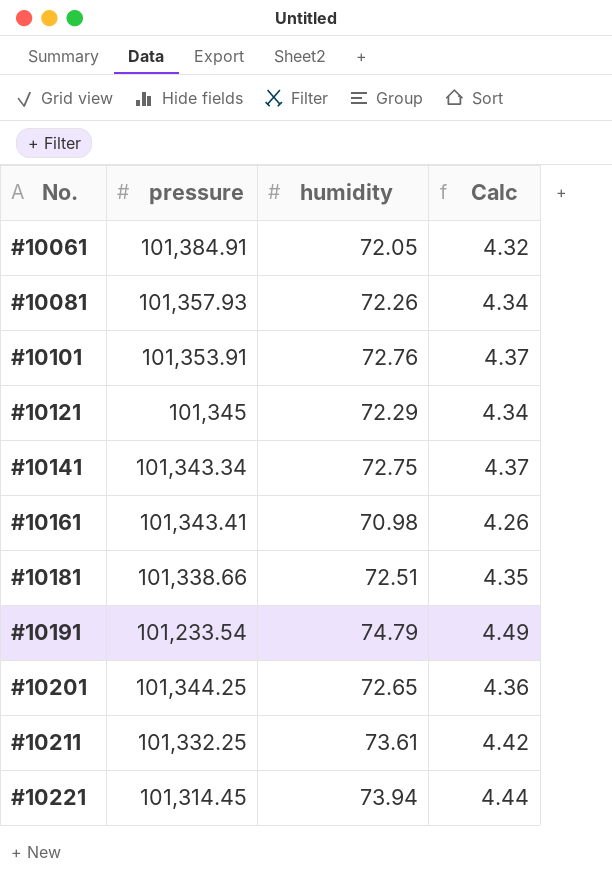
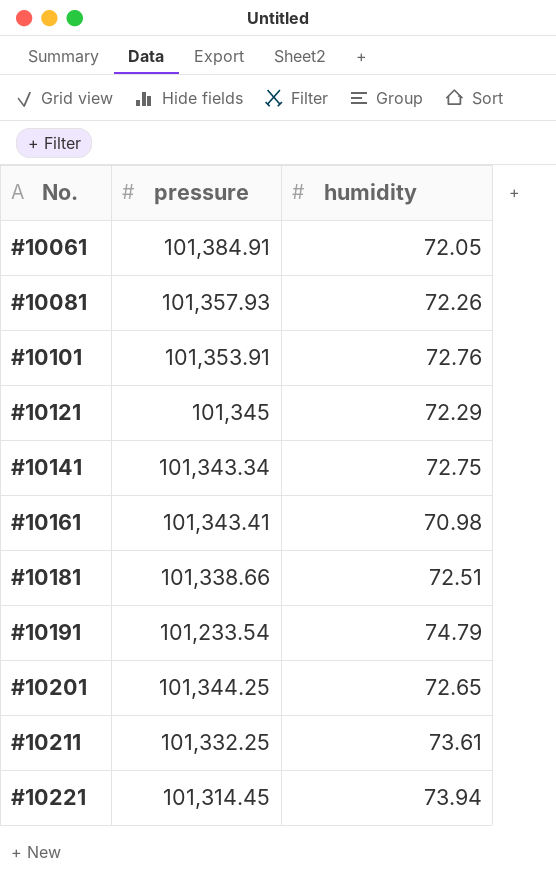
column Calc | formula: [humidity] * 0.06 -> none

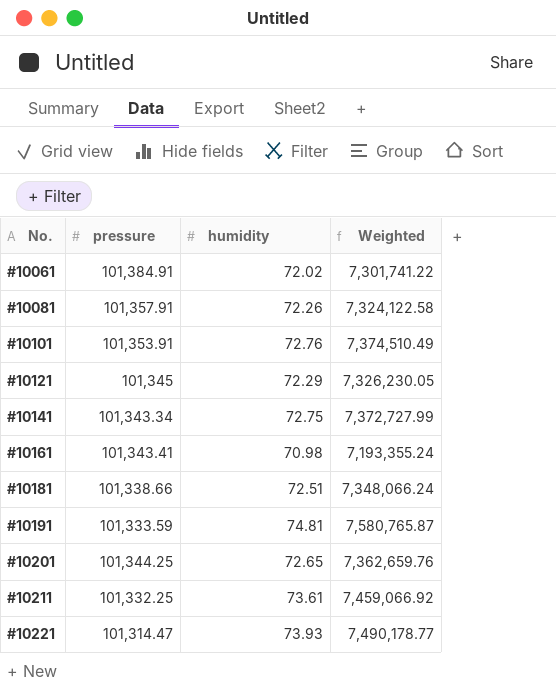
column Weighted | formula: none -> [pressure] * [humidity]
#10061 | humidity: 72.05 -> 72.02
#10081 | pressure: 101,357.93 -> 101,357.91
#10191 | pressure: 101,233.54 -> 101,333.59
#10191 | humidity: 74.79 -> 74.81
#10221 | pressure: 101,314.45 -> 101,314.47
#10221 | humidity: 73.94 -> 73.93

